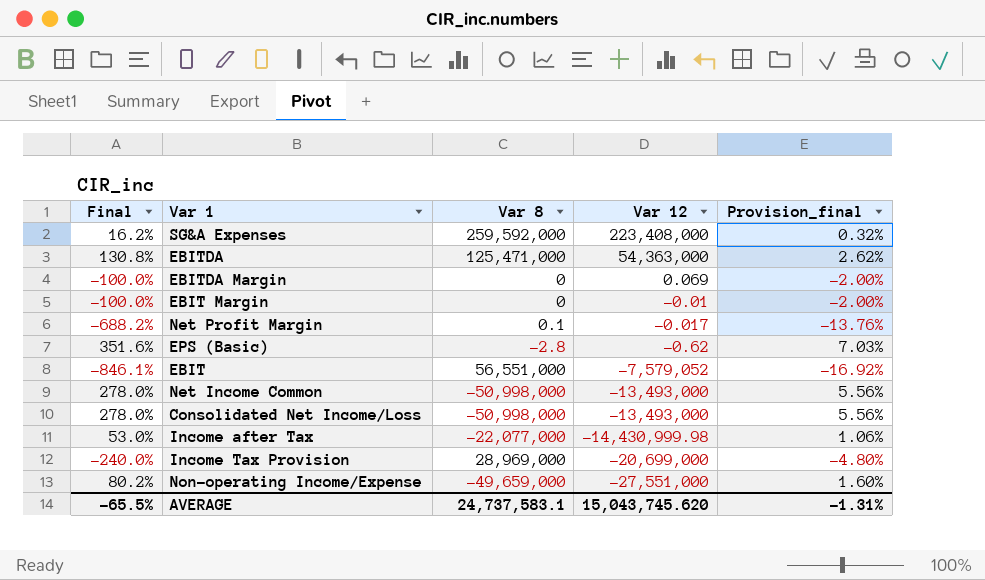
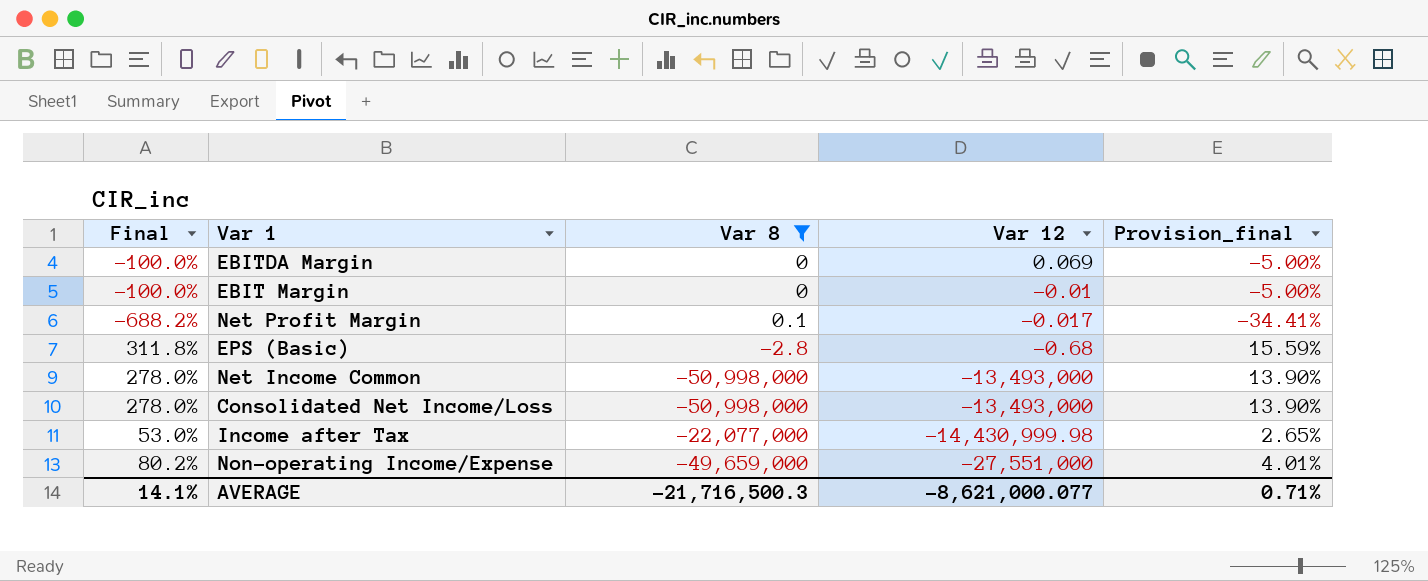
filter: none -> Var 8 <= 0.1
column Provision_final | formula: [Final] * 0.02 -> [Final] * 0.05
EPS (Basic) | Final: 351.6% -> 311.8%
EPS (Basic) | Var 12: -0.62 -> -0.68
AVERAGE | Final: -65.5% -> 14.1%
AVERAGE | Var 8: 24,737,583.1 -> -21,716,500.3
AVERAGE | Var 12: 15,043,745.620 -> -8,621,000.077
AVERAGE | Provision_final: -1.31% -> 0.71%

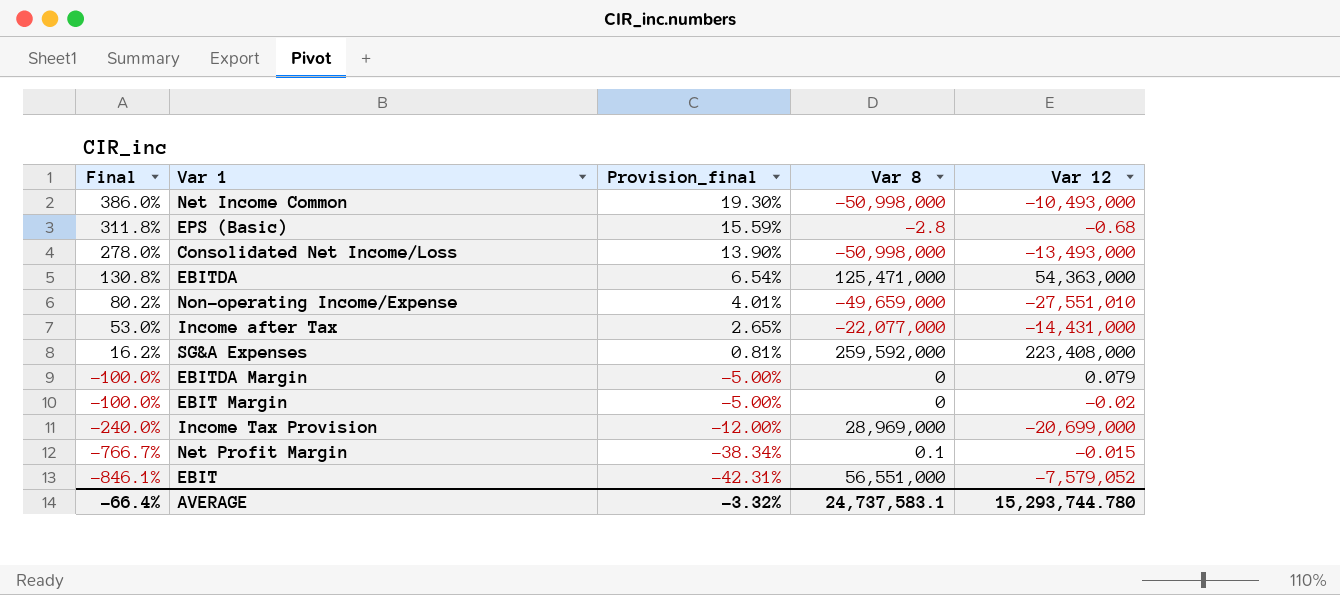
filter: Var 8 <= 0.1 -> none
row order: Var 12 descending -> Final descending
column Provision_final | position: 5 -> 3
Net Income Common | Final: 278.0% -> 386.0%
Net Income Common | Provision_final: 13.90% -> 19.30%
Net Income Common | Var 12: -13,493,000 -> -10,493,000
Non-operating Income/Expense | Var 12: -27,551,000 -> -27,551,010
Income after Tax | Var 12: -14,430,999.98 -> -14,431,000
EBITDA Margin | Var 12: 0.069 -> 0.079
EBIT Margin | Var 12: -0.01 -> -0.02
Net Profit Margin | Final: -688.2% -> -766.7%
Net Profit Margin | Provision_final: -34.41% -> -38.34%
Net Profit Margin | Var 12: -0.017 -> -0.015
AVERAGE | Final: 14.1% -> -66.4%
AVERAGE | Provision_final: 0.71% -> -3.32%
AVERAGE | Var 8: -21,716,500.3 -> 24,737,583.1
AVERAGE | Var 12: -8,621,000.077 -> 15,293,744.780

